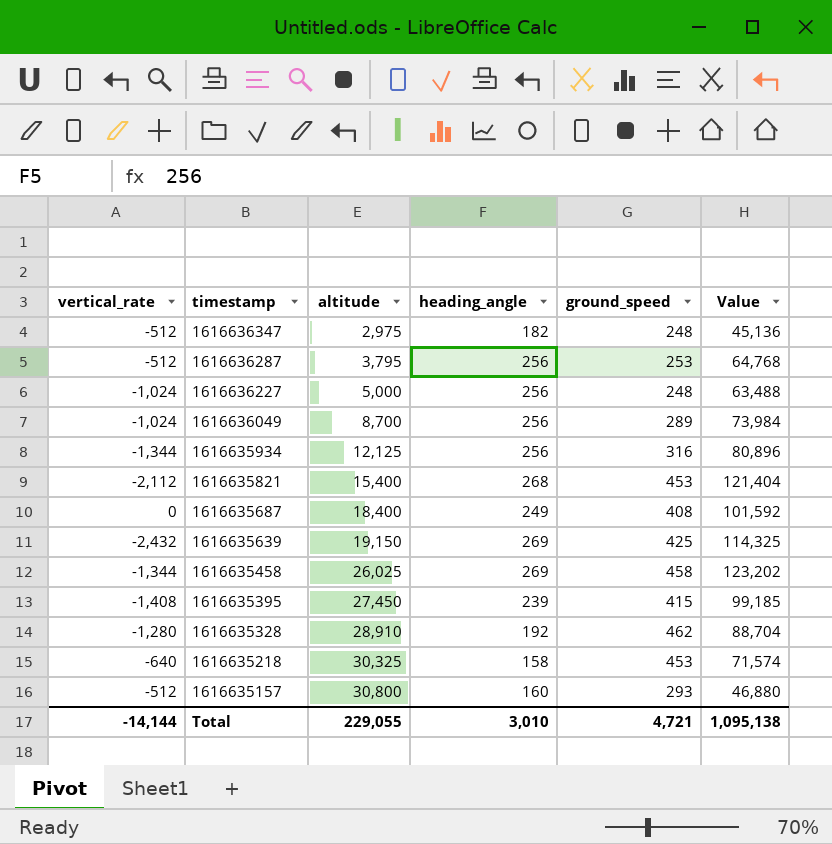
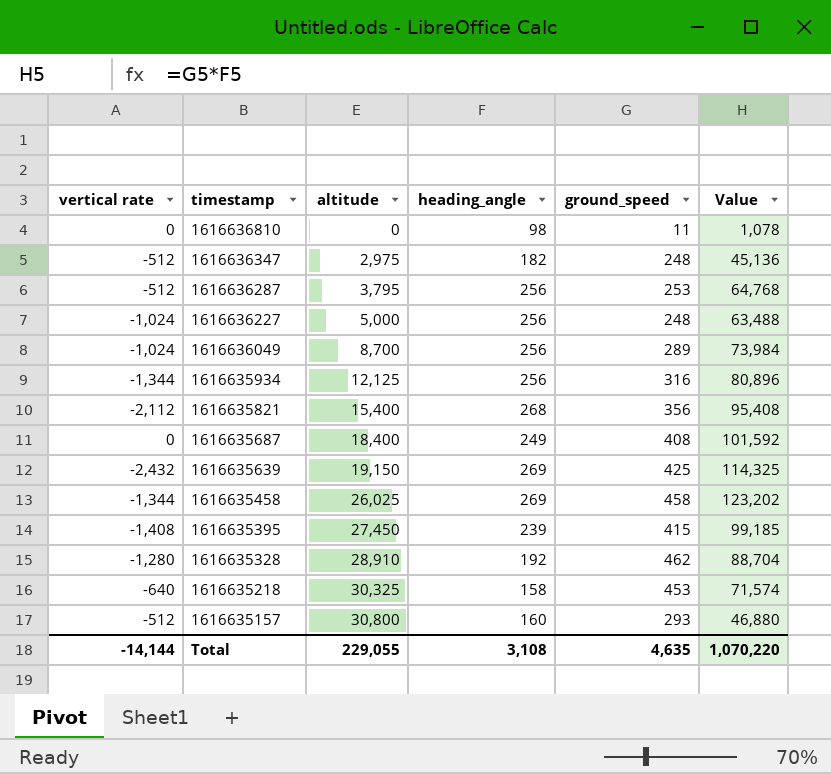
column name: vertical_rate -> vertical rate
row 1616636810: none -> 0 | 0 | 98 | 11 | 1,078
1616635821 | ground_speed: 453 -> 356
1616635821 | Value: 121,404 -> 95,408
Total | heading_angle: 3,010 -> 3,108
Total | ground_speed: 4,721 -> 4,635
Total | Value: 1,095,138 -> 1,070,220

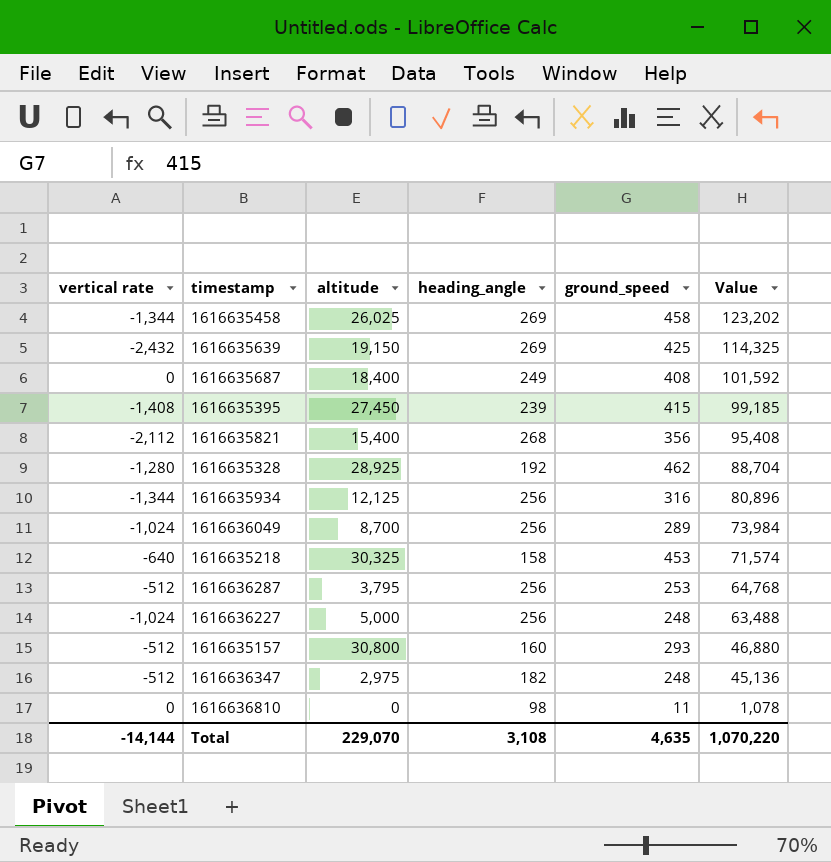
row order: timestamp descending -> Value descending
1616635328 | altitude: 28,910 -> 28,925
Total | altitude: 229,055 -> 229,070

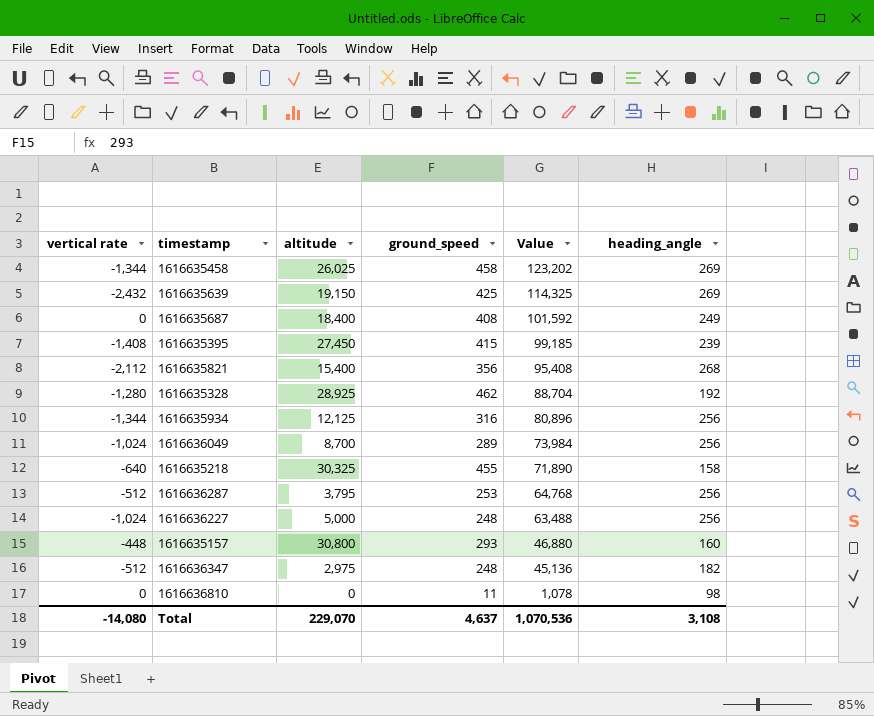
column heading_angle | position: 4 -> 6
1616635218 | ground_speed: 453 -> 455
1616635218 | Value: 71,574 -> 71,890
1616635157 | vertical rate: -512 -> -448
Total | vertical rate: -14,144 -> -14,080
Total | ground_speed: 4,635 -> 4,637
Total | Value: 1,070,220 -> 1,070,536

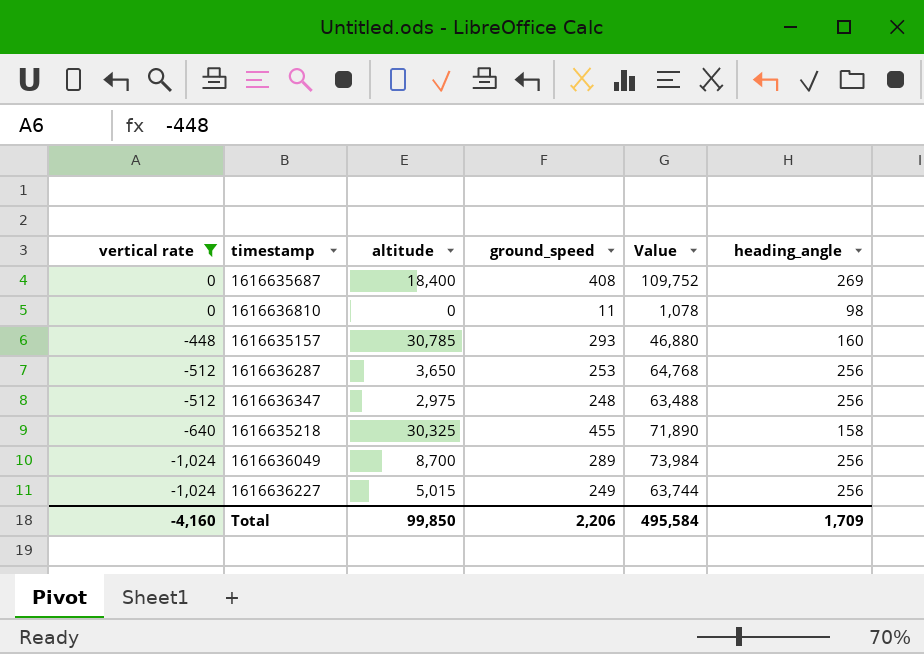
filter: none -> vertical rate >= -1,024
row order: Value descending -> vertical rate descending
1616635687 | Value: 101,592 -> 109,752
1616635687 | heading_angle: 249 -> 269
1616635157 | altitude: 30,800 -> 30,785
1616636287 | altitude: 3,795 -> 3,650
1616636347 | Value: 45,136 -> 63,488
1616636347 | heading_angle: 182 -> 256
1616636227 | altitude: 5,000 -> 5,015
1616636227 | ground_speed: 248 -> 249
1616636227 | Value: 63,488 -> 63,744
Total | vertical rate: -14,080 -> -4,160
Total | altitude: 229,070 -> 99,850
Total | ground_speed: 4,637 -> 2,206
Total | Value: 1,070,536 -> 495,584
Total | heading_angle: 3,108 -> 1,709

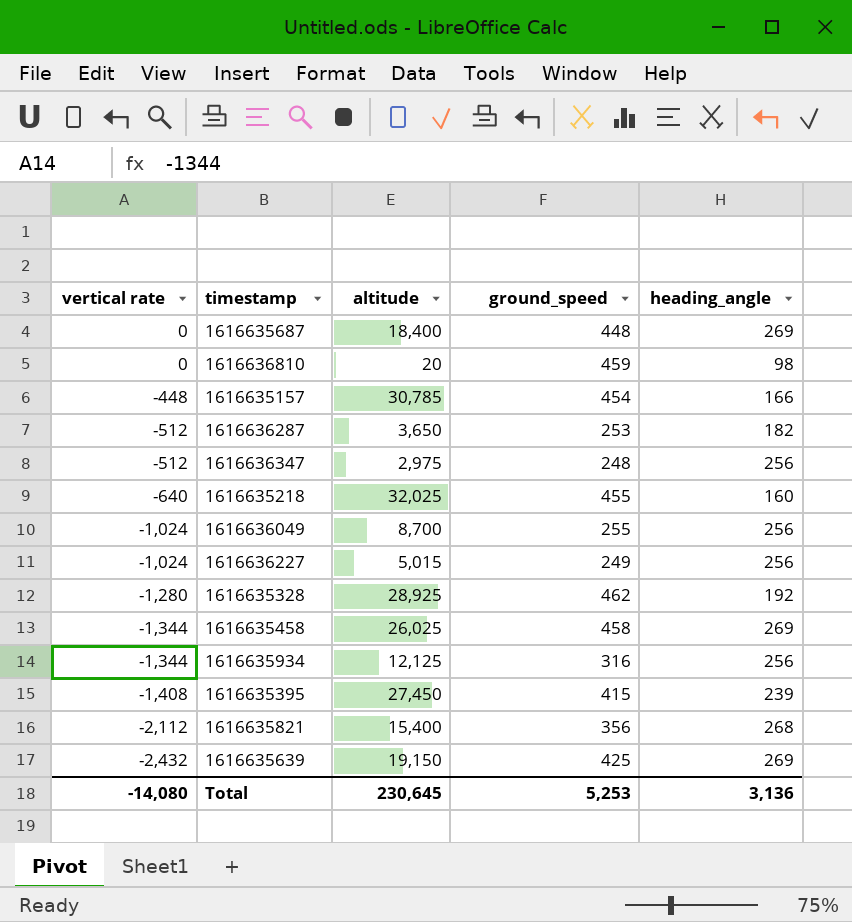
filter: vertical rate >= -1,024 -> none
column Value | formula: [ground_speed] * [heading_angle] -> none
1616635687 | ground_speed: 408 -> 448
1616636810 | altitude: 0 -> 20
1616636810 | ground_speed: 11 -> 459
1616635157 | ground_speed: 293 -> 454
1616635157 | heading_angle: 160 -> 166
1616636287 | heading_angle: 256 -> 182
1616635218 | altitude: 30,325 -> 32,025
1616635218 | heading_angle: 158 -> 160
1616636049 | ground_speed: 289 -> 255
Total | vertical rate: -4,160 -> -14,080
Total | altitude: 99,850 -> 230,645
Total | ground_speed: 2,206 -> 5,253
Total | heading_angle: 1,709 -> 3,136

